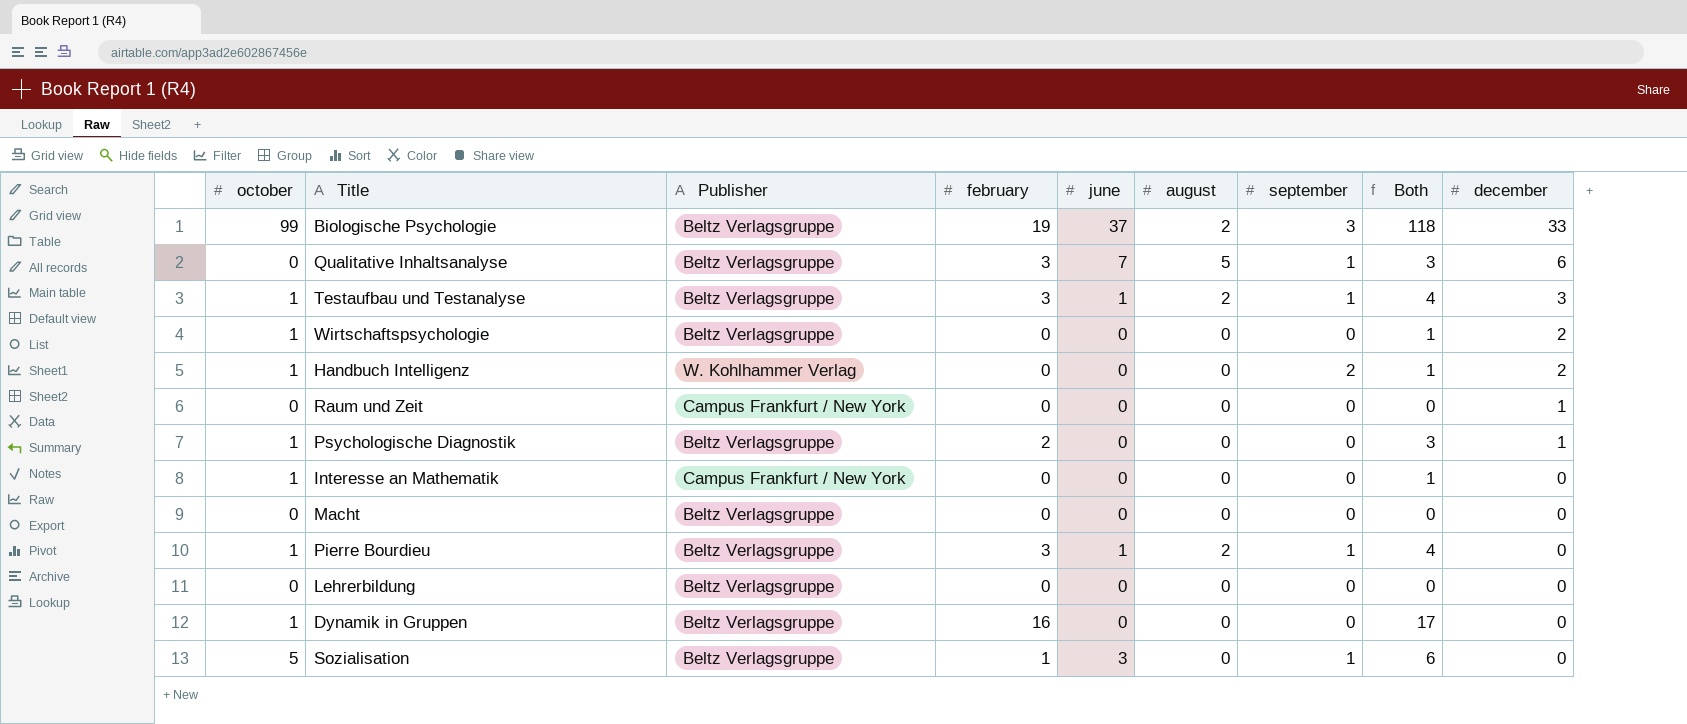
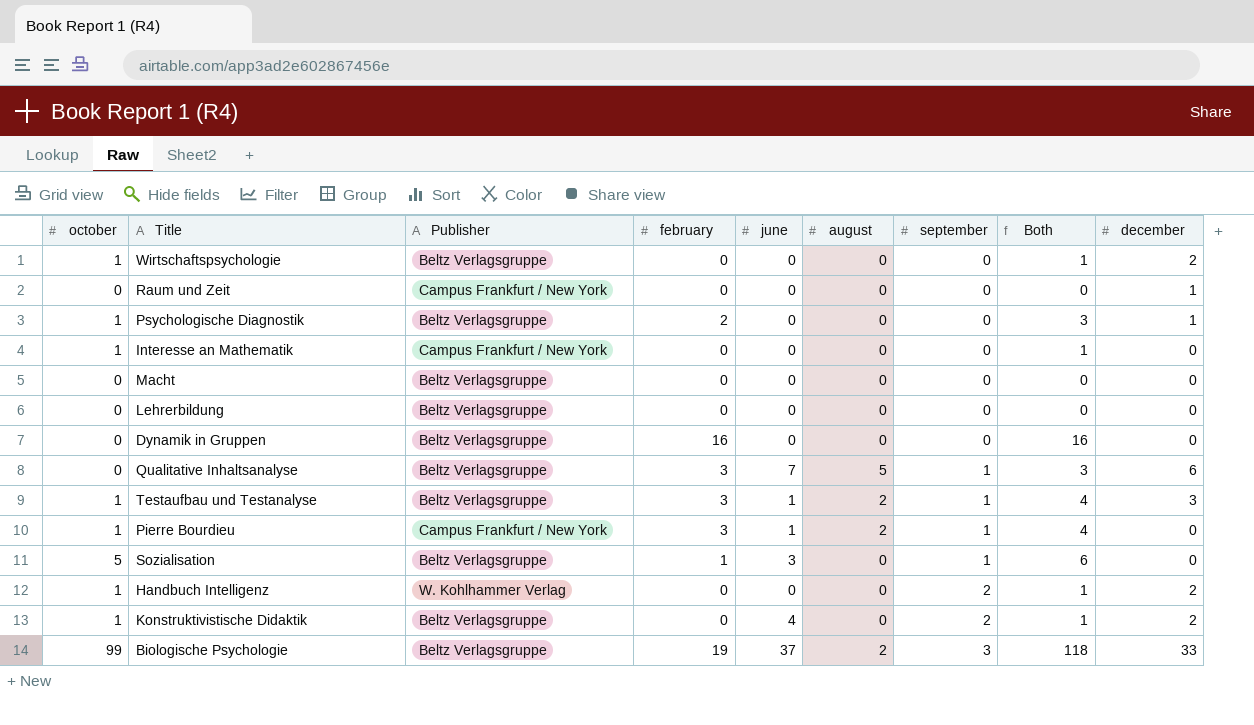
row order: december descending -> september ascending
Dynamik in Gruppen | october: 1 -> 0
Dynamik in Gruppen | Both: 17 -> 16
Pierre Bourdieu | Publisher: Beltz Verlagsgruppe -> Campus Frankfurt / New York
row Konstruktivistische Didaktik: none -> 1 | Beltz Verlagsgruppe | 0 | 4 | 0 | 2 | 1 | 2

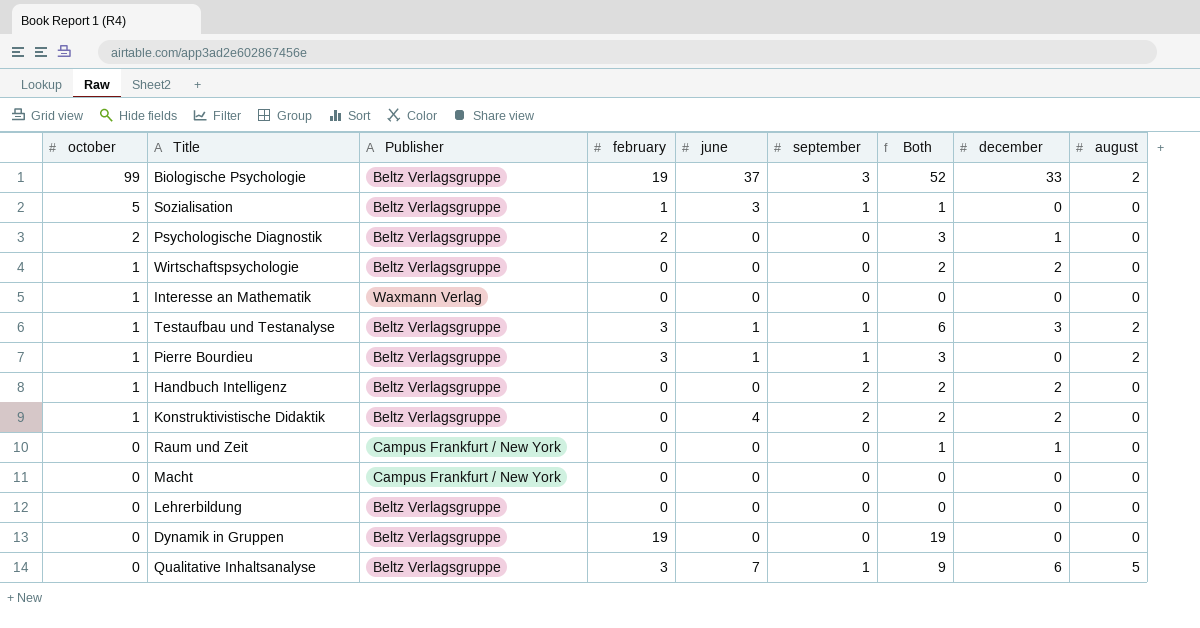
row order: september ascending -> october descending
column Both | formula: [october] + [february] -> [february] + [december]
column august | position: 6 -> 9
Psychologische Diagnostik | october: 1 -> 2
Interesse an Mathematik | Publisher: Campus Frankfurt / New York -> Waxmann Verlag
Pierre Bourdieu | Publisher: Campus Frankfurt / New York -> Beltz Verlagsgruppe
Handbuch Intelligenz | Publisher: W. Kohlhammer Verlag -> Beltz Verlagsgruppe
Macht | Publisher: Beltz Verlagsgruppe -> Campus Frankfurt / New York
Dynamik in Gruppen | february: 16 -> 19

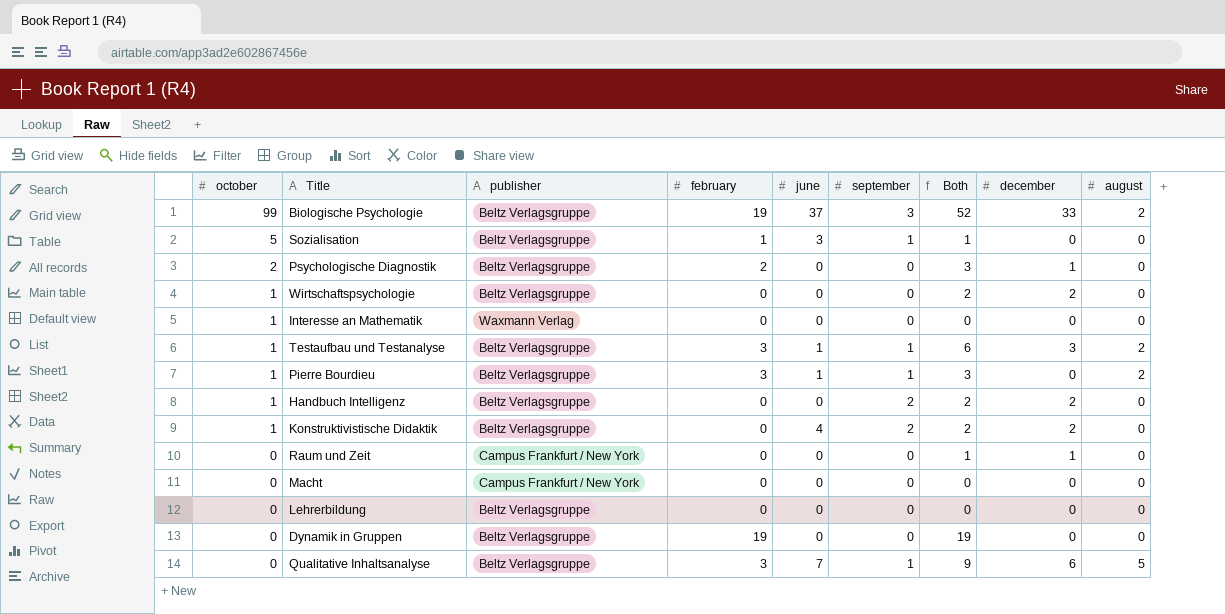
column name: Publisher -> publisher

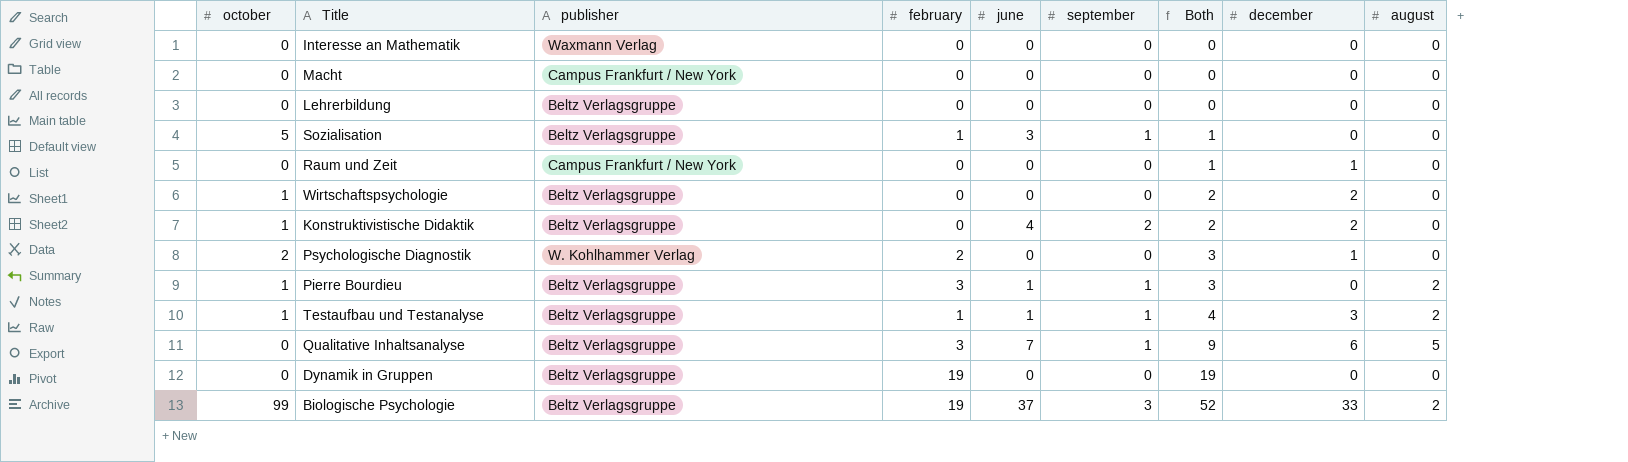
row order: october descending -> Both ascending
row Handbuch Intelligenz: 1 | Beltz Verlagsgruppe | 0 | 0 | 2 | 2 | 2 | 0 -> none
Interesse an Mathematik | october: 1 -> 0
Psychologische Diagnostik | publisher: Beltz Verlagsgruppe -> W. Kohlhammer Verlag
Testaufbau und Testanalyse | february: 3 -> 1
Testaufbau und Testanalyse | Both: 6 -> 4

